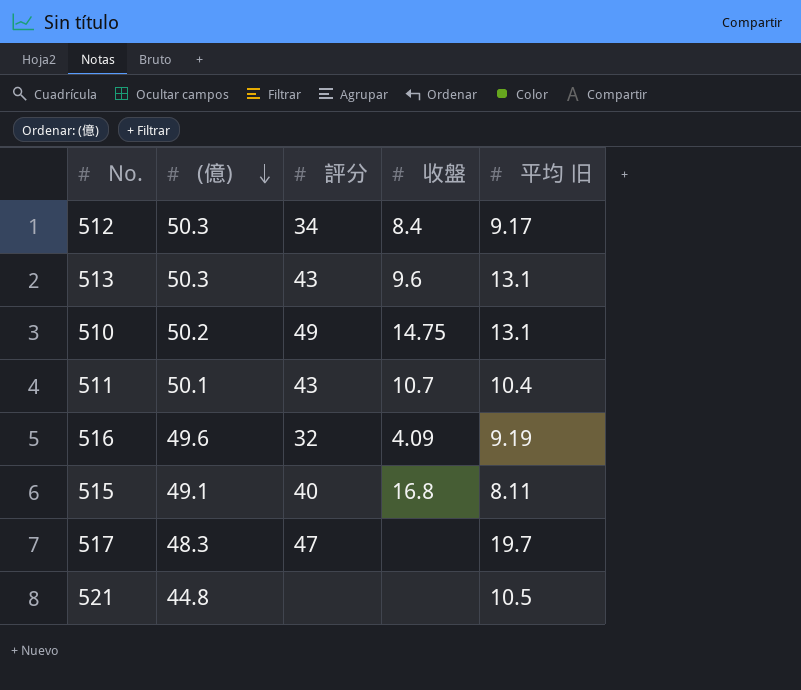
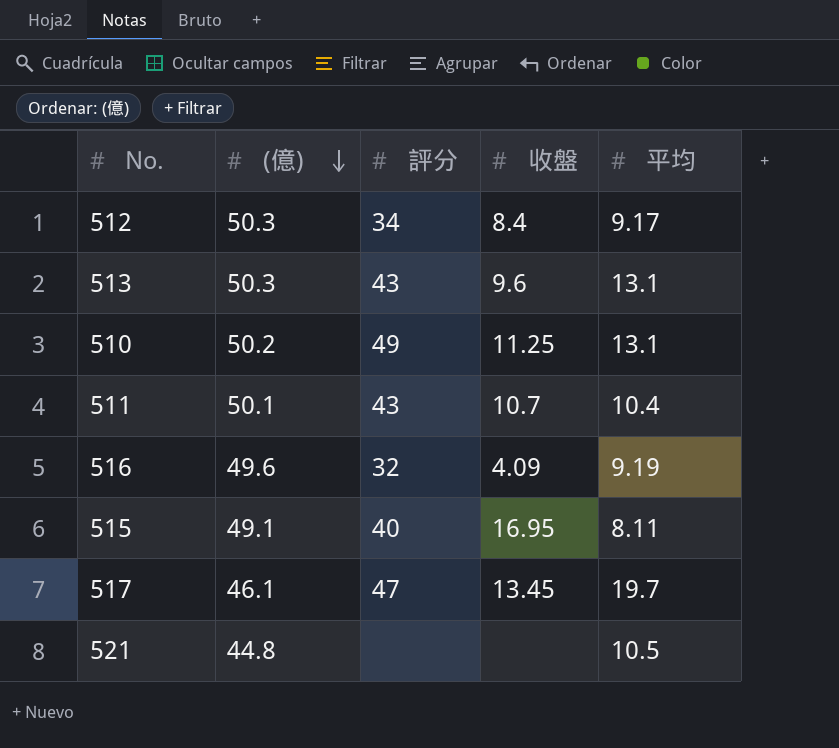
column name: 平均 旧 -> 平均
510 | 收盤: 14.75 -> 11.25
515 | 收盤: 16.8 -> 16.95
517 | (億): 48.3 -> 46.1
517 | 收盤: none -> 13.45

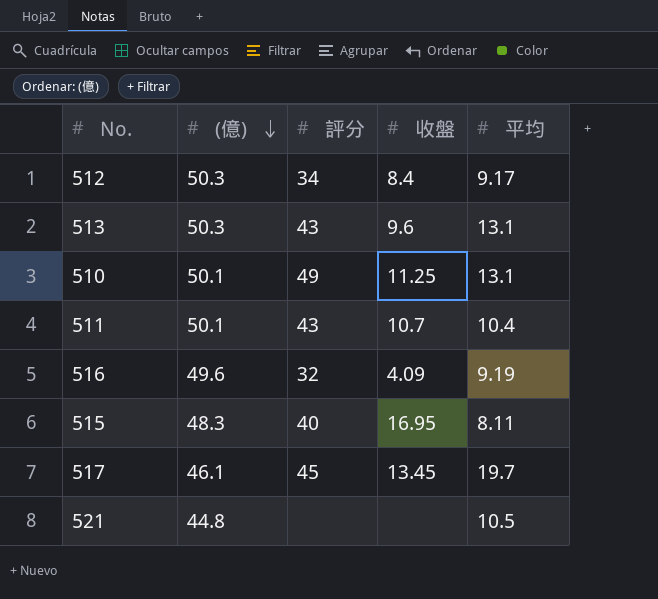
510 | (億): 50.2 -> 50.1
515 | (億): 49.1 -> 48.3
517 | 評分: 47 -> 45

